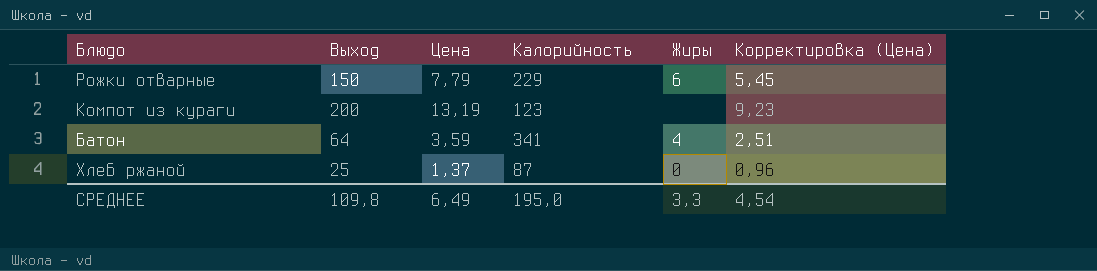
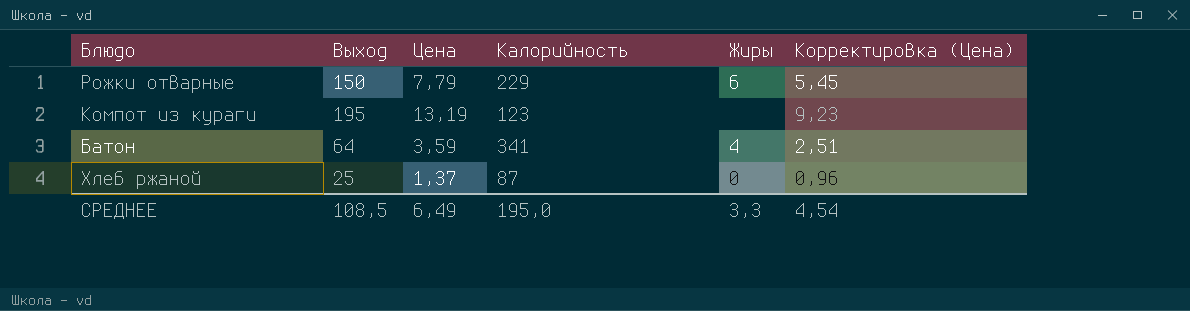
Компот из кураги | Выход: 200 -> 195
СРЕДНЕЕ | Выход: 109,8 -> 108,5

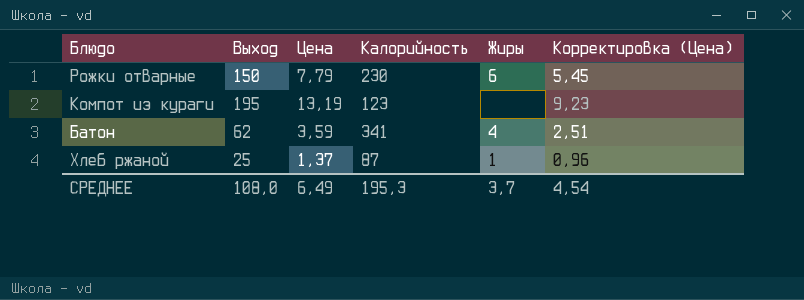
Рожки отварные | Калорийность: 229 -> 230
Батон | Выход: 64 -> 62
Хлеб ржаной | Жиры: 0 -> 1
СРЕДНЕЕ | Выход: 108,5 -> 108,0
СРЕДНЕЕ | Калорийность: 195,0 -> 195,3
СРЕДНЕЕ | Жиры: 3,3 -> 3,7

